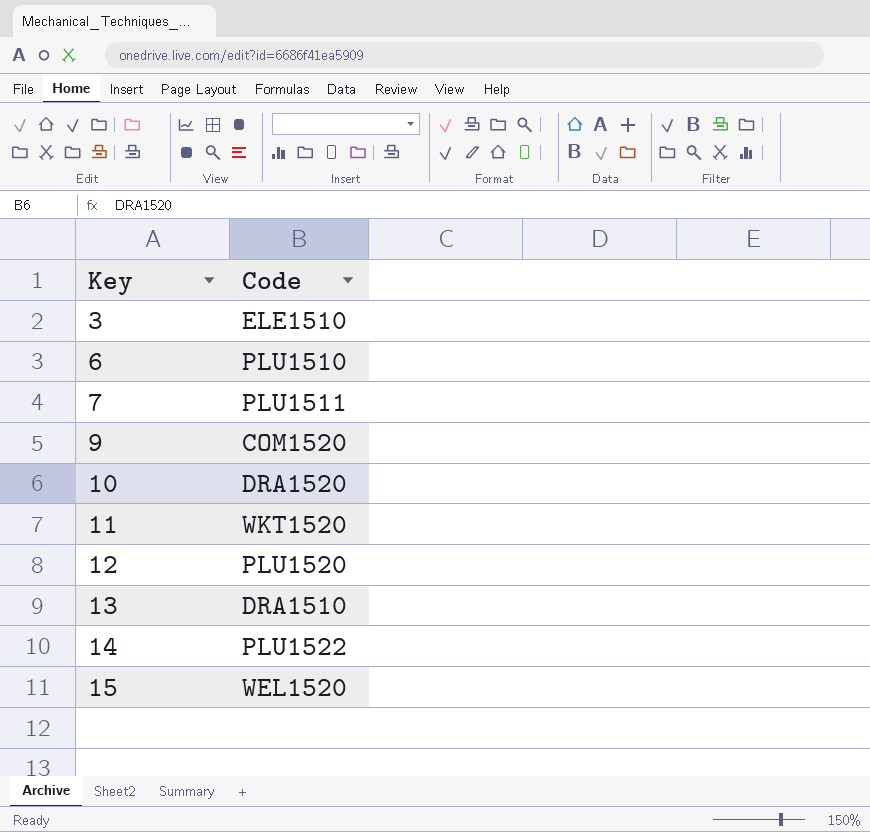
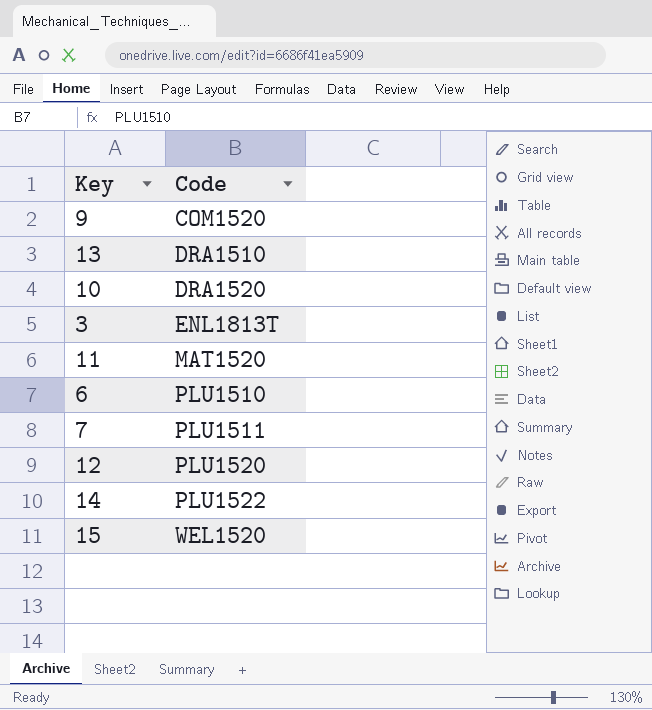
row order: Key ascending -> Code ascending
3 | Code: ELE1510 -> ENL1813T
11 | Code: WKT1520 -> MAT1520

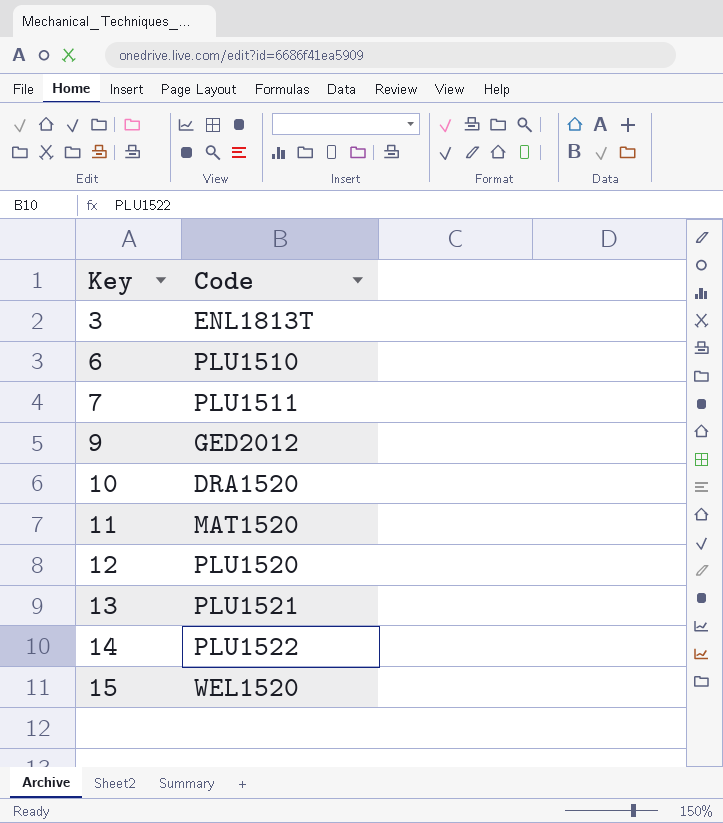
row order: Code ascending -> Key ascending
9 | Code: COM1520 -> GED2012
13 | Code: DRA1510 -> PLU1521

